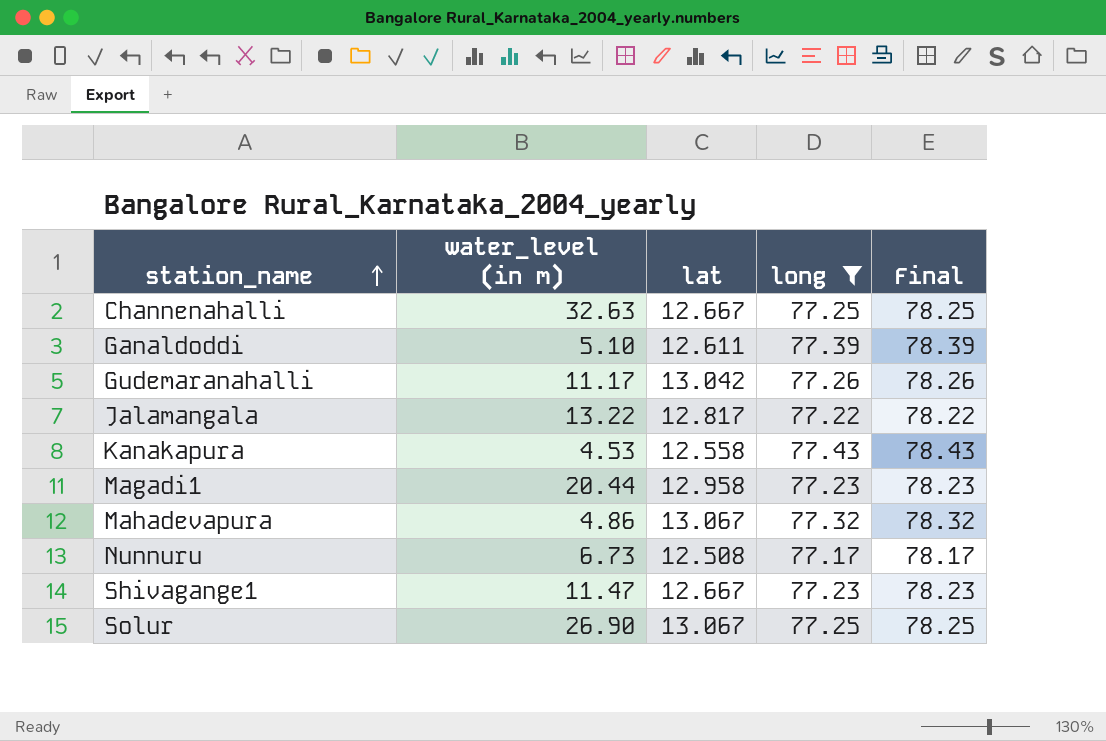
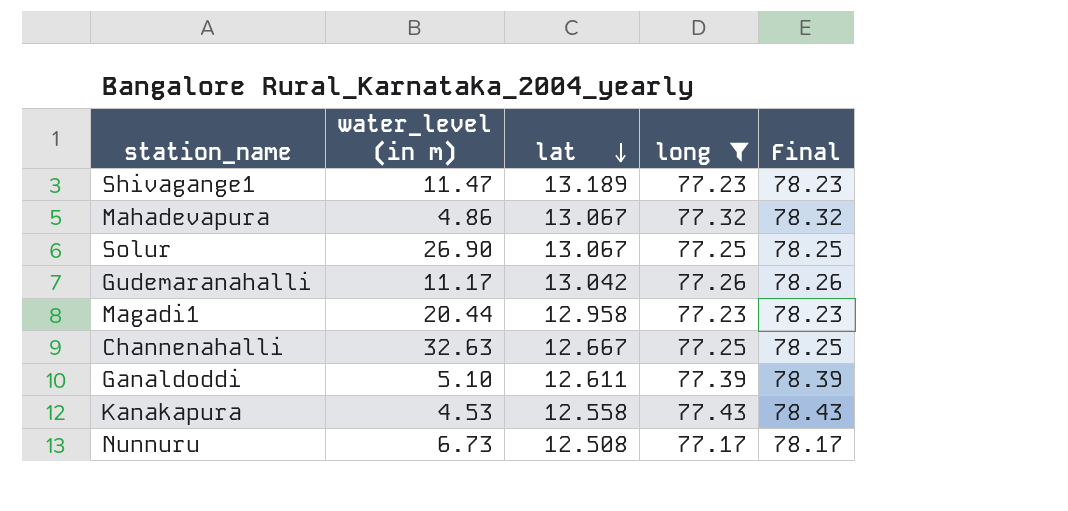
row order: station_name ascending -> lat descending
row Jalamangala: 13.22 | 12.817 | 77.22 | 78.22 -> none
Shivagange1 | lat: 12.667 -> 13.189

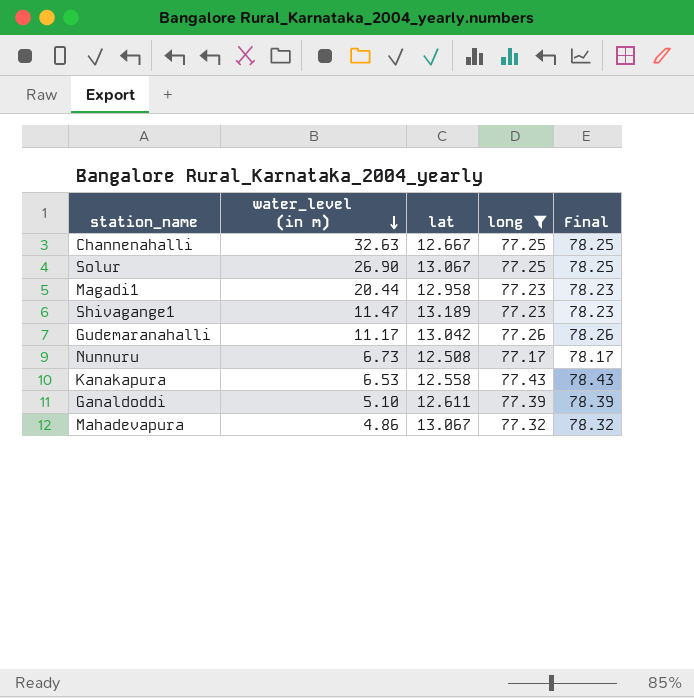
row order: lat descending -> water_level (in m) descending
Kanakapura | water_level (in m): 4.53 -> 6.53

